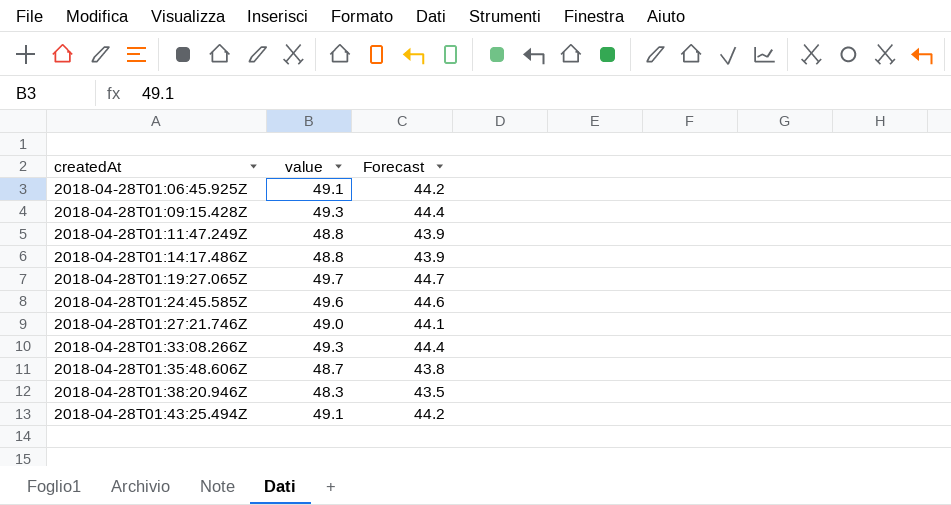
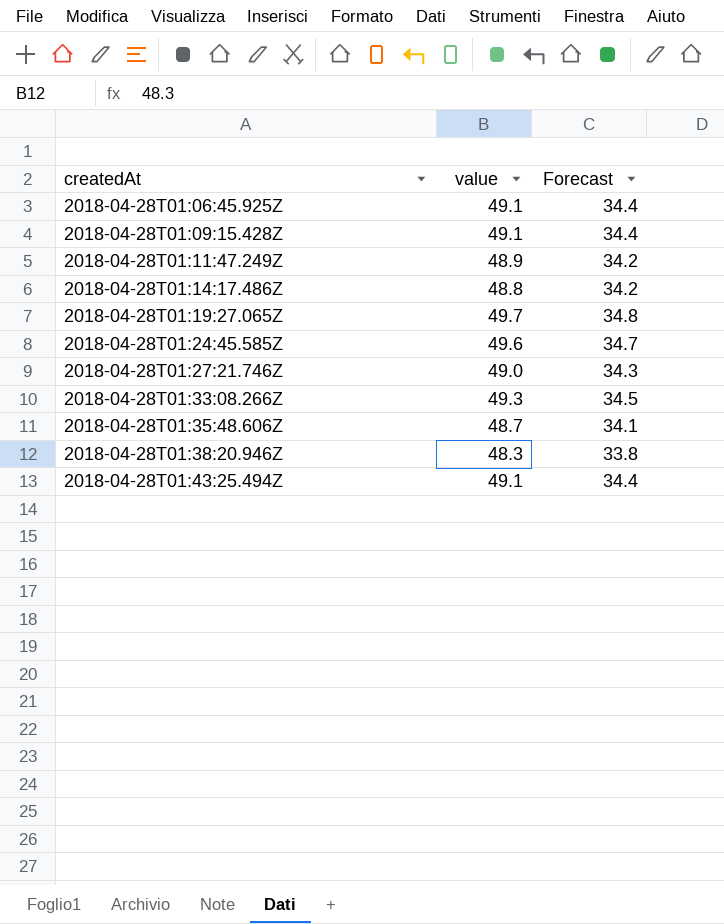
column Forecast | formula: [value] * 0.9 -> [value] * 0.7
2018-04-28T01:09:15.428Z | value: 49.3 -> 49.1
2018-04-28T01:11:47.249Z | value: 48.8 -> 48.9

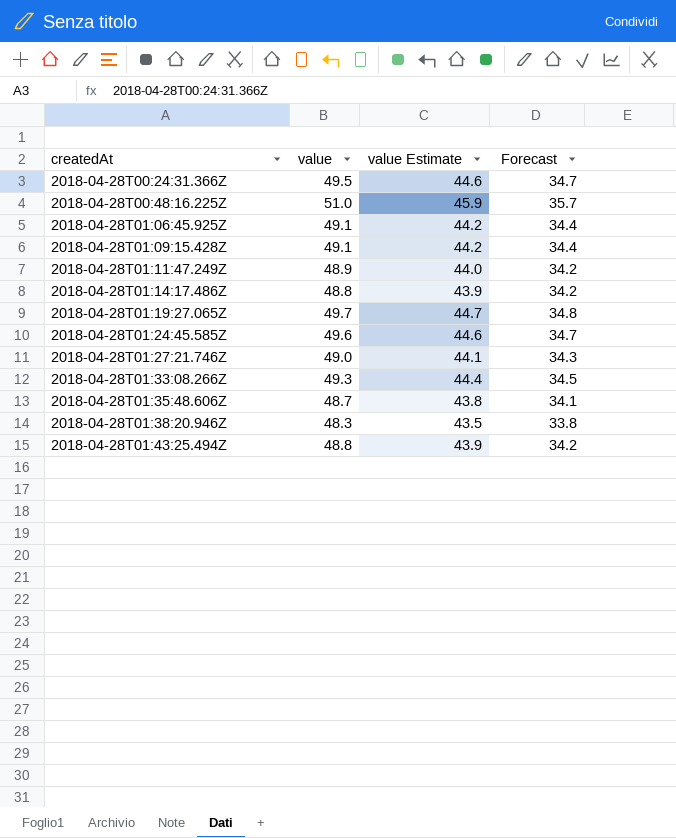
column value Estimate | formula: none -> [value] * 0.9
row 2018-04-28T00:24:31.366Z: none -> 49.5 | 44.6 | 34.7
row 2018-04-28T00:48:16.225Z: none -> 51.0 | 45.9 | 35.7
2018-04-28T01:43:25.494Z | value: 49.1 -> 48.8
2018-04-28T01:43:25.494Z | Forecast: 34.4 -> 34.2

